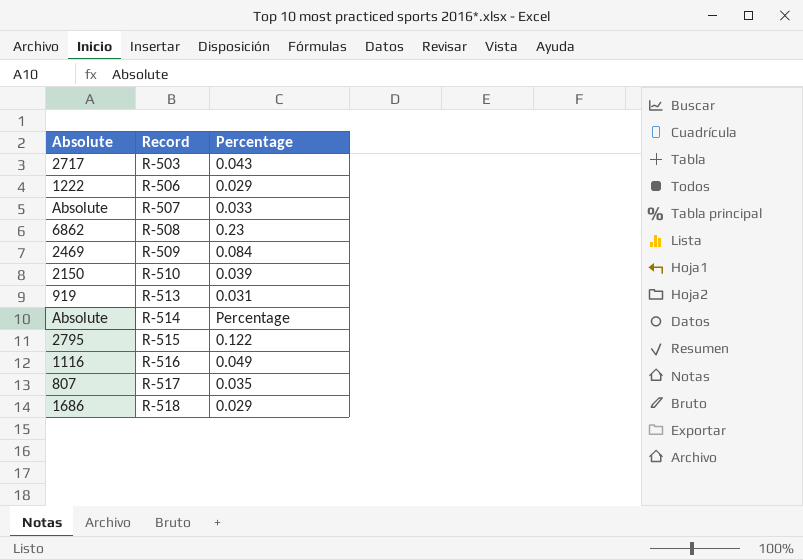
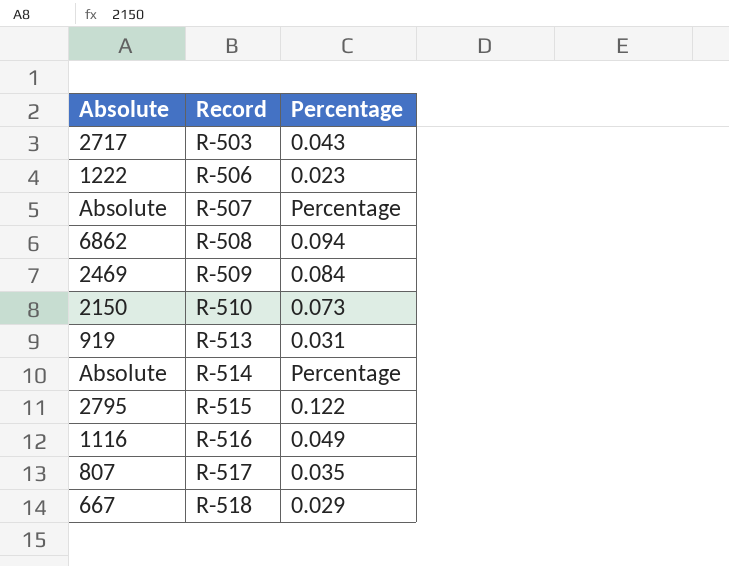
R-506 | Percentage: 0.029 -> 0.023
R-507 | Percentage: 0.033 -> Percentage
R-508 | Percentage: 0.23 -> 0.094
R-510 | Percentage: 0.039 -> 0.073
R-518 | Absolute: 1686 -> 667

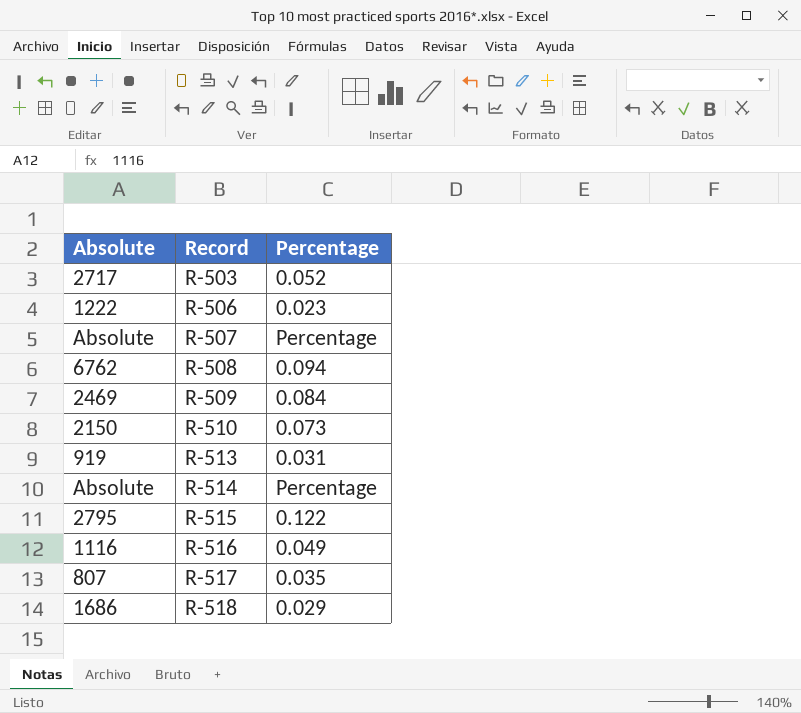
R-503 | Percentage: 0.043 -> 0.052
R-508 | Absolute: 6862 -> 6762
R-518 | Absolute: 667 -> 1686

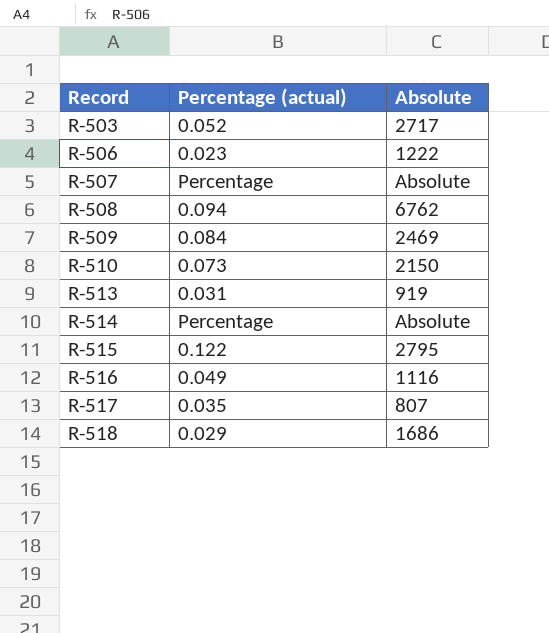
column name: Percentage -> Percentage (actual)
column Absolute | position: 1 -> 3

